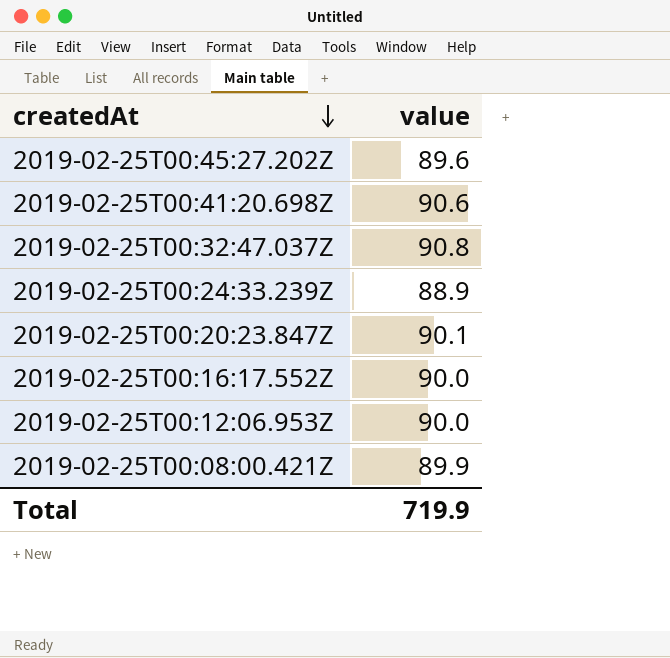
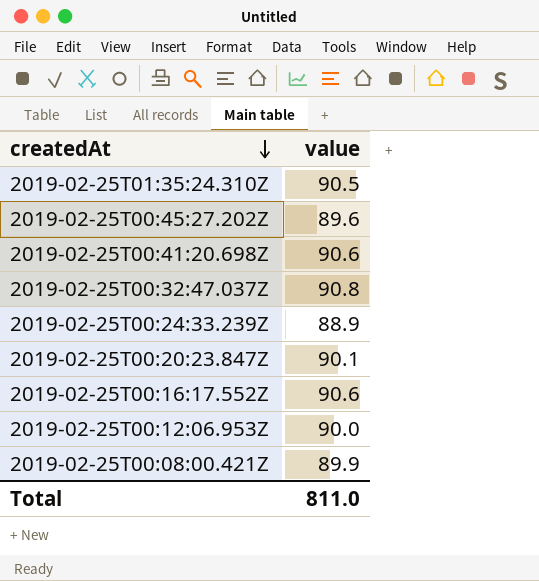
row 2019-02-25T01:35:24.310Z: none -> 90.5
2019-02-25T00:16:17.552Z | value: 90.0 -> 90.6
Total | value: 719.9 -> 811.0

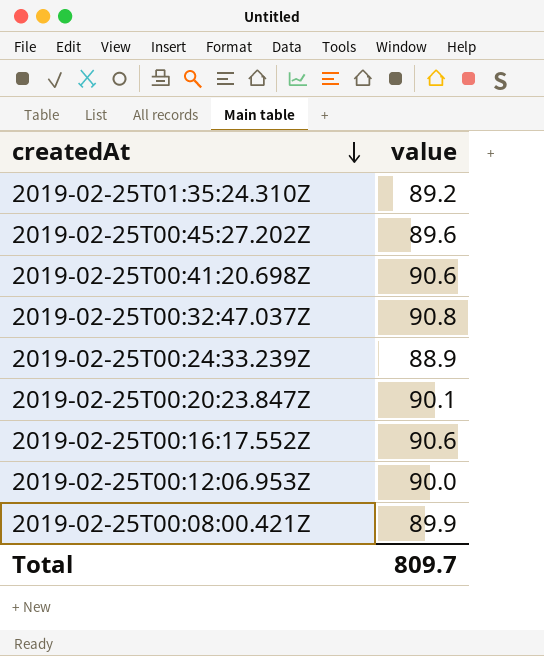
2019-02-25T01:35:24.310Z | value: 90.5 -> 89.2
Total | value: 811.0 -> 809.7

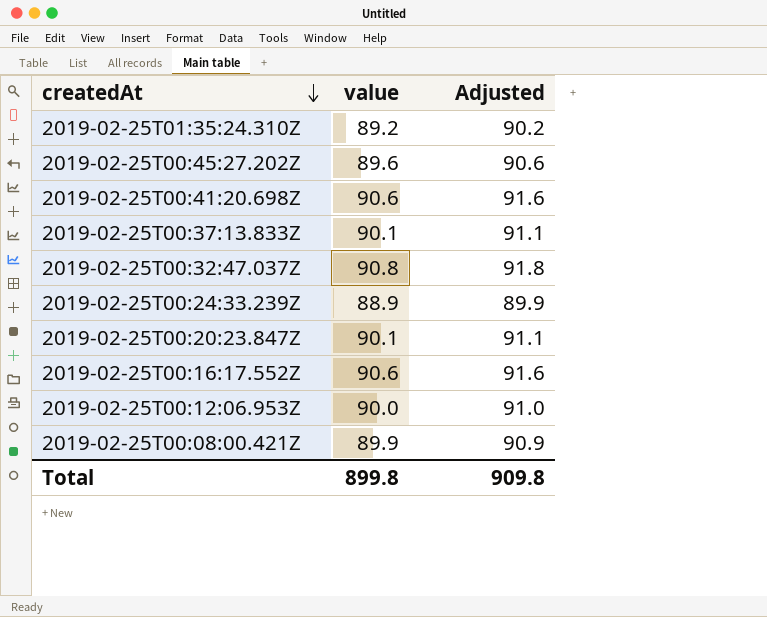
column Adjusted | formula: none -> [value] + 1
row 2019-02-25T00:37:13.833Z: none -> 90.1 | 91.1
Total | value: 809.7 -> 899.8

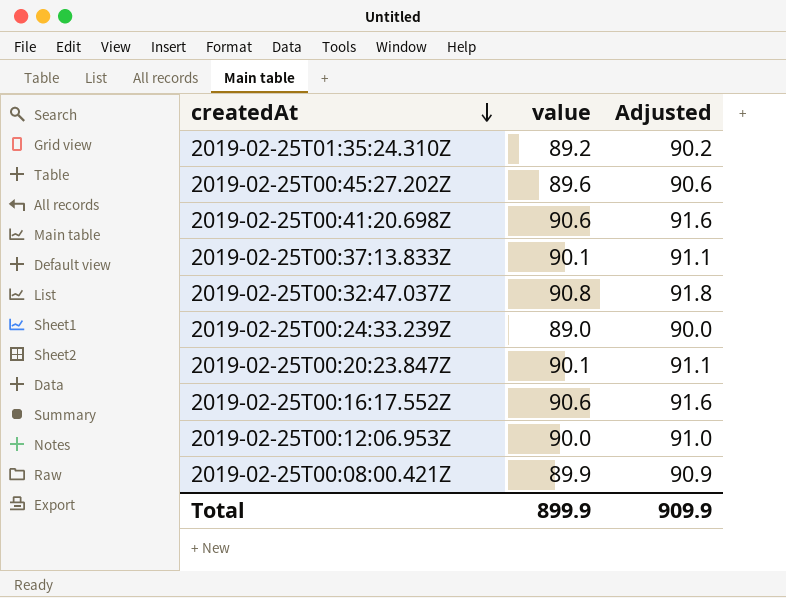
2019-02-25T00:24:33.239Z | value: 88.9 -> 89.0
2019-02-25T00:24:33.239Z | Adjusted: 89.9 -> 90.0
Total | value: 899.8 -> 899.9
Total | Adjusted: 909.8 -> 909.9

